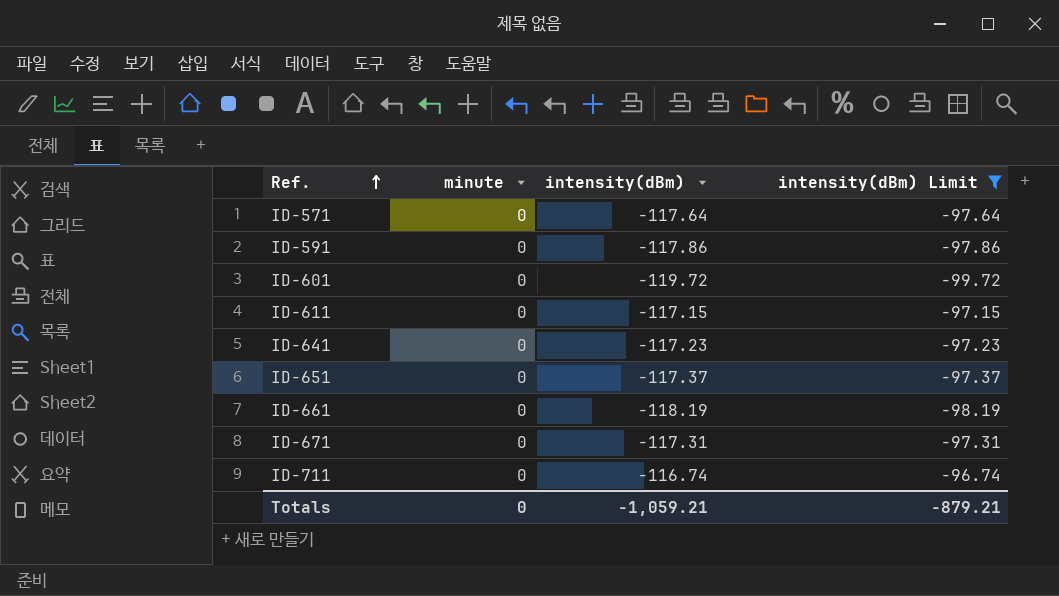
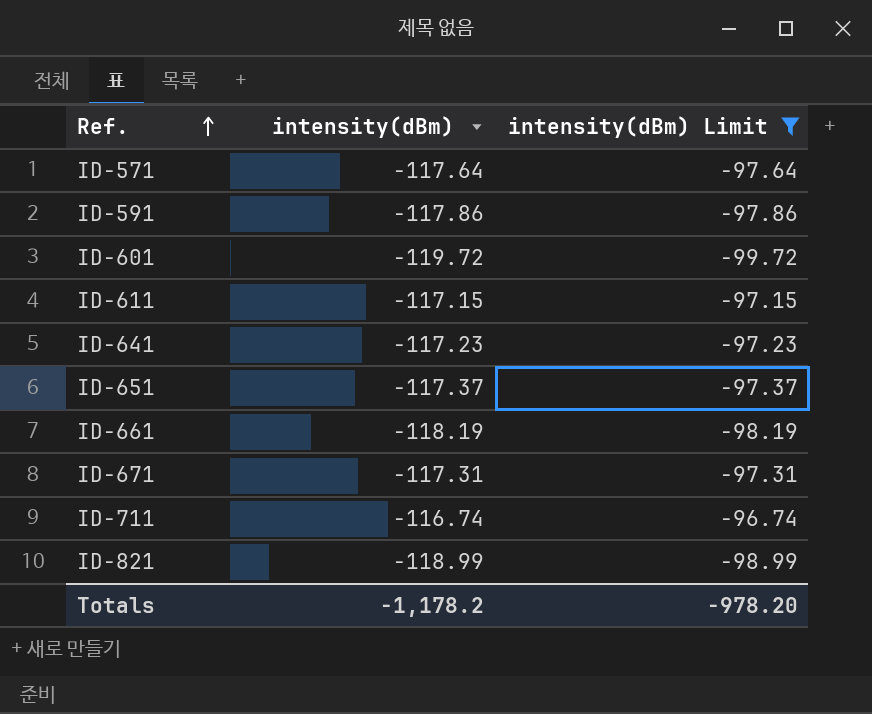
column minute | position: 2 -> none
row ID-821: none -> -118.99 | -98.99
Totals | intensity(dBm): -1,059.21 -> -1,178.2
Totals | intensity(dBm) Limit: -879.21 -> -978.20

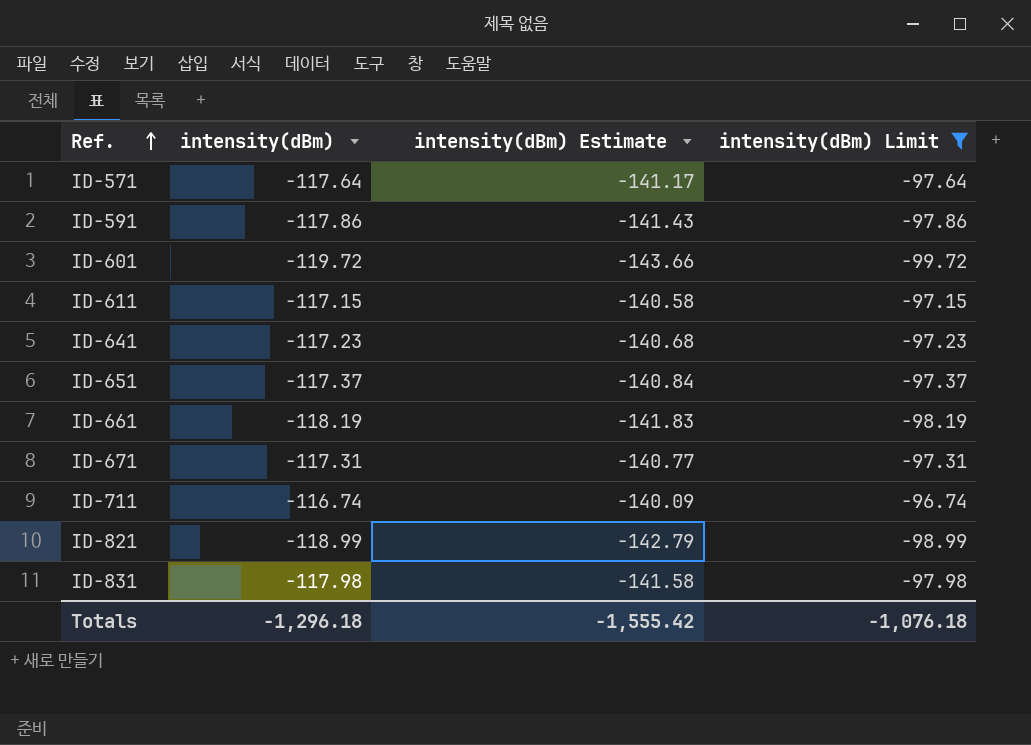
column intensity(dBm) Estimate | formula: none -> [intensity(dBm)] * 1.2
row ID-831: none -> -117.98 | -141.58 | -97.98
Totals | intensity(dBm): -1,178.2 -> -1,296.18
Totals | intensity(dBm) Limit: -978.20 -> -1,076.18

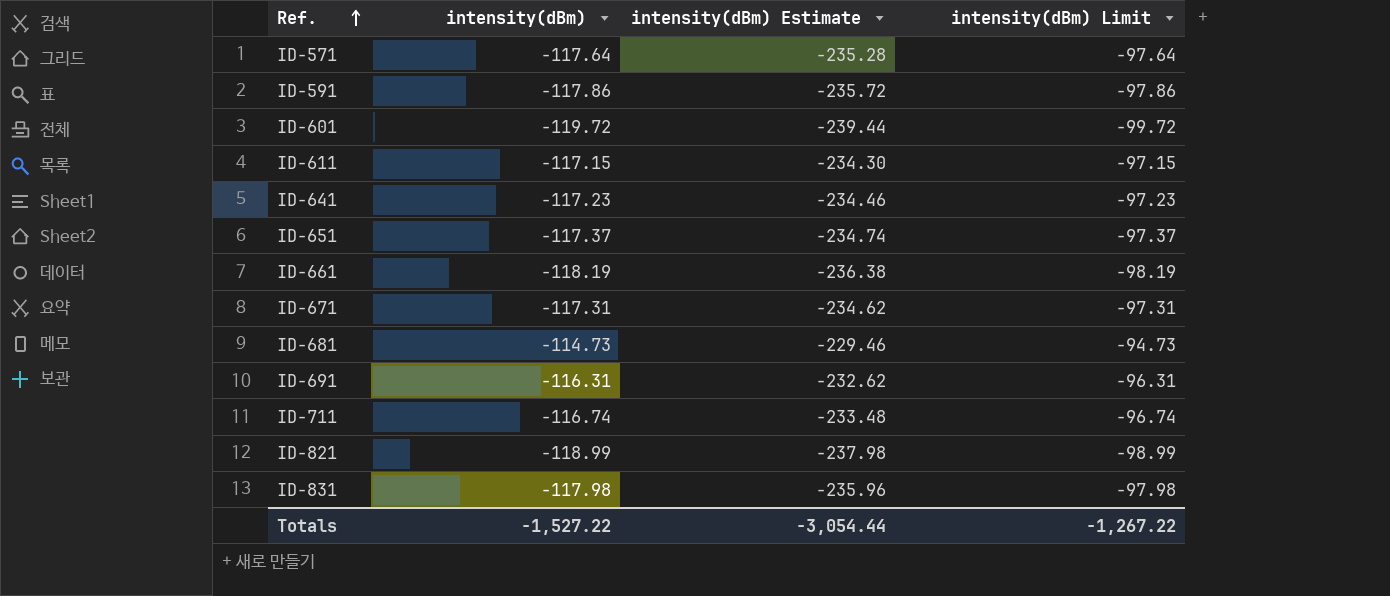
filter: intensity(dBm) Limit <= -96.74 -> none
column intensity(dBm) Estimate | formula: [intensity(dBm)] * 1.2 -> [intensity(dBm)] * 2
Totals | intensity(dBm): -1,296.18 -> -1,527.22
Totals | intensity(dBm) Estimate: -1,555.42 -> -3,054.44
Totals | intensity(dBm) Limit: -1,076.18 -> -1,267.22

